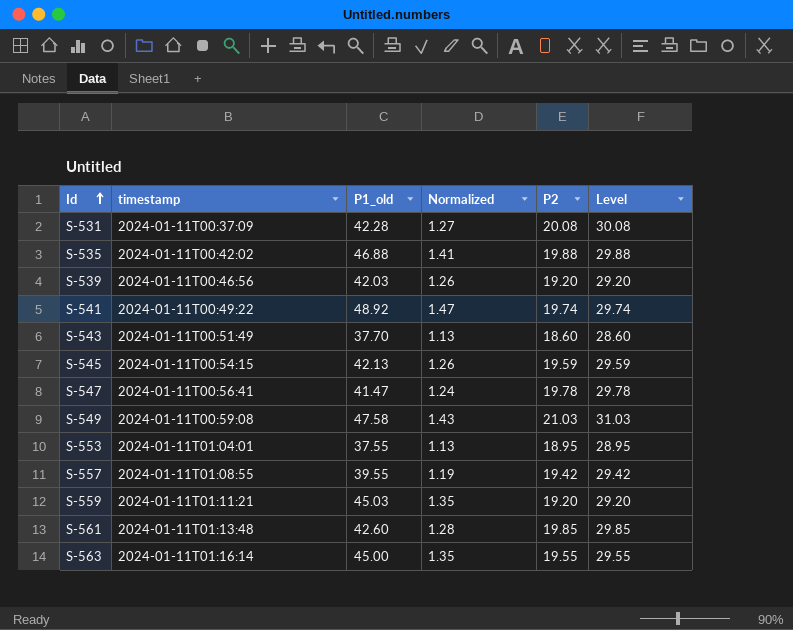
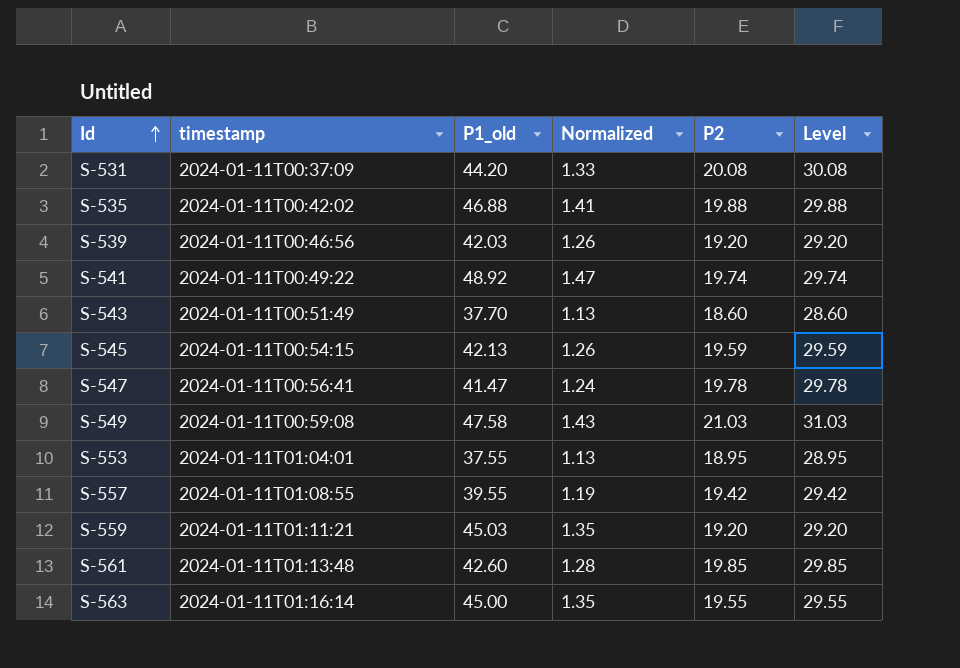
S-531 | P1_old: 42.28 -> 44.20
S-531 | Normalized: 1.27 -> 1.33

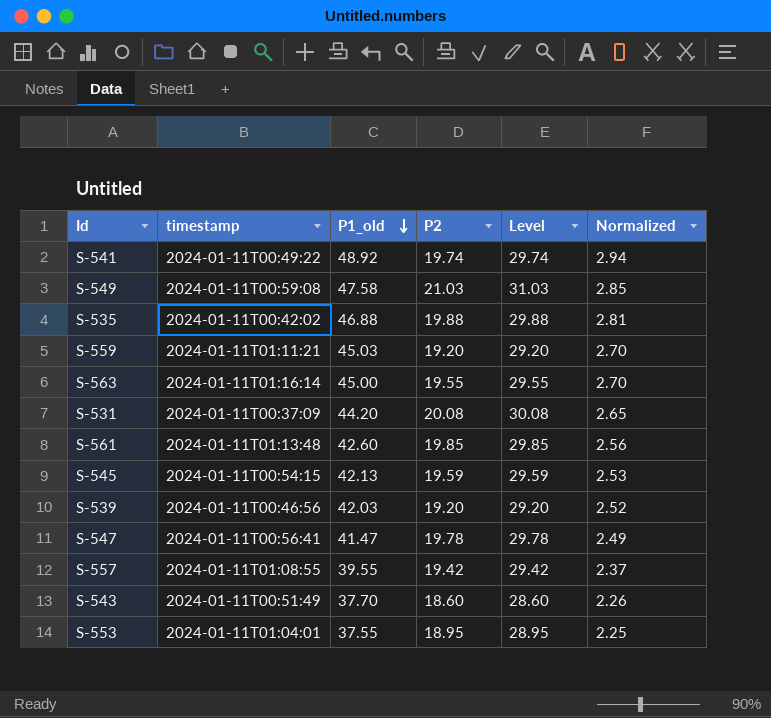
row order: Id ascending -> P1_old descending
column Normalized | formula: [P1_old] * 0.03 -> [P1_old] * 0.06
column Normalized | position: 4 -> 6

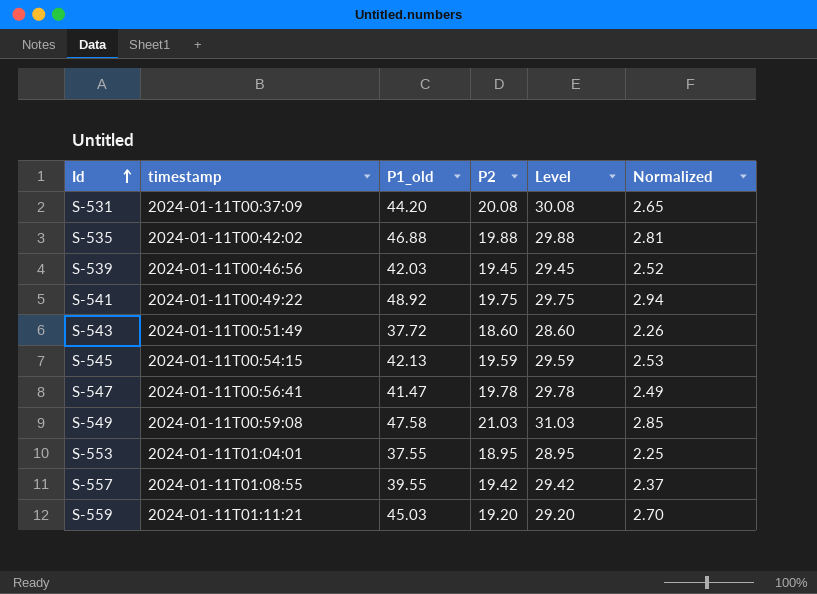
row order: P1_old descending -> Id ascending
row S-563: 2024-01-11T01:16:14 | 45.00 | 19.55 | 29.55 | 2.70 -> none
row S-561: 2024-01-11T01:13:48 | 42.60 | 19.85 | 29.85 | 2.56 -> none
S-539 | P2: 19.20 -> 19.45
S-539 | Level: 29.20 -> 29.45
S-541 | P2: 19.74 -> 19.75
S-541 | Level: 29.74 -> 29.75
S-543 | P1_old: 37.70 -> 37.72

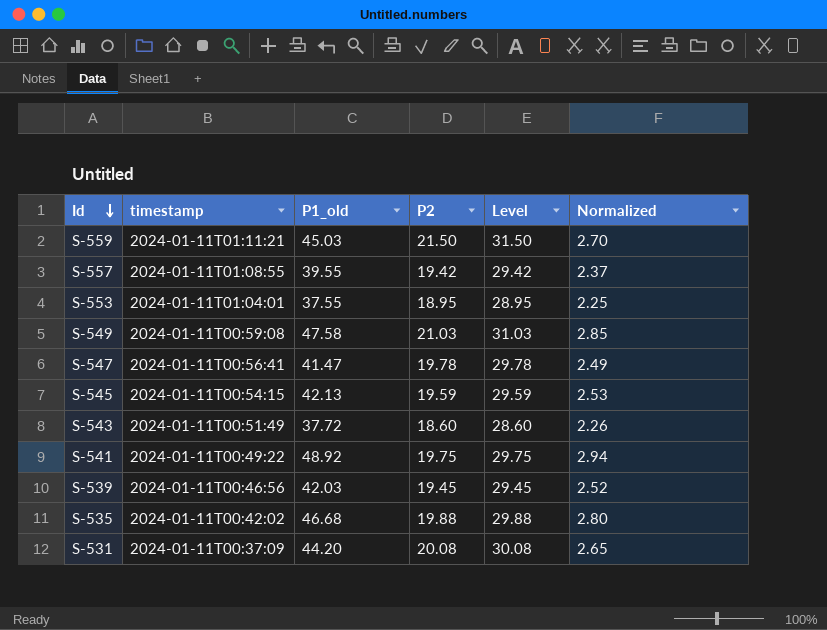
row order: Id ascending -> Id descending
S-559 | P2: 19.20 -> 21.50
S-559 | Level: 29.20 -> 31.50
S-535 | P1_old: 46.88 -> 46.68
S-535 | Normalized: 2.81 -> 2.80

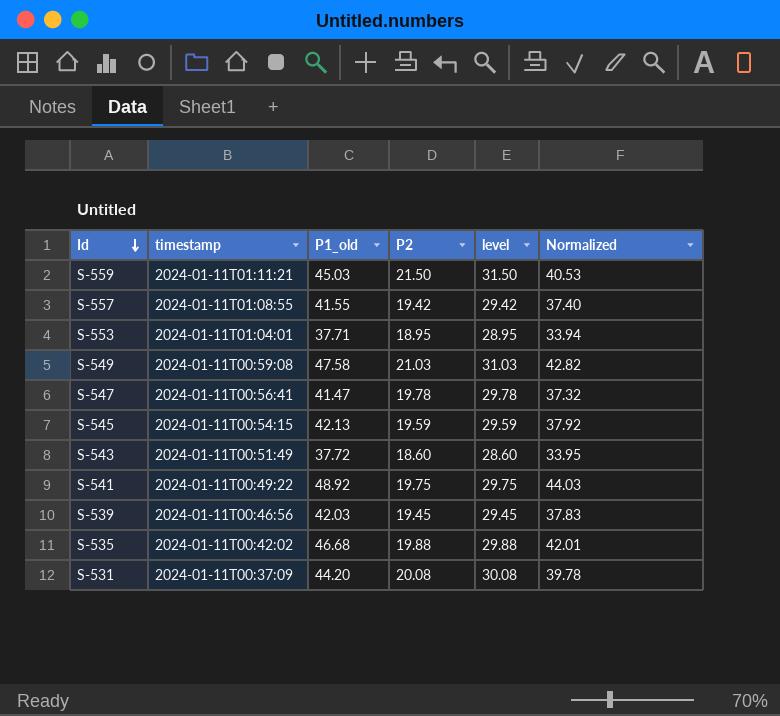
column name: Level -> level
column Normalized | formula: [P1_old] * 0.06 -> [P1_old] * 0.9
S-557 | P1_old: 39.55 -> 41.55
S-553 | P1_old: 37.55 -> 37.71

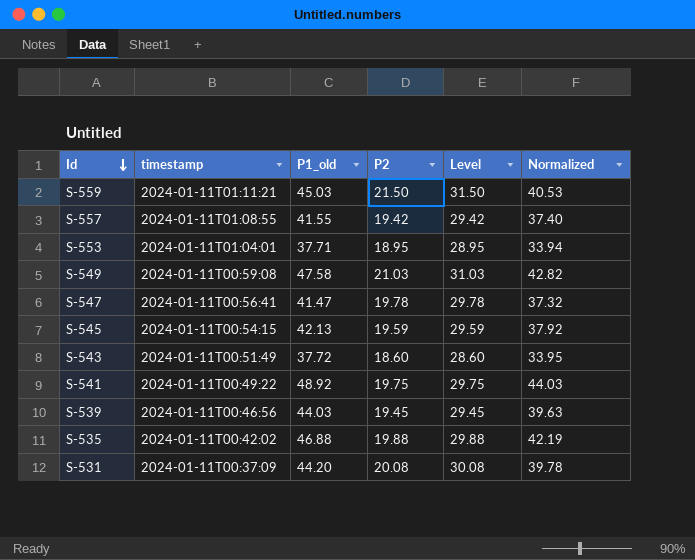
column name: level -> Level
S-539 | P1_old: 42.03 -> 44.03
S-539 | Normalized: 37.83 -> 39.63
S-535 | P1_old: 46.68 -> 46.88
S-535 | Normalized: 42.01 -> 42.19

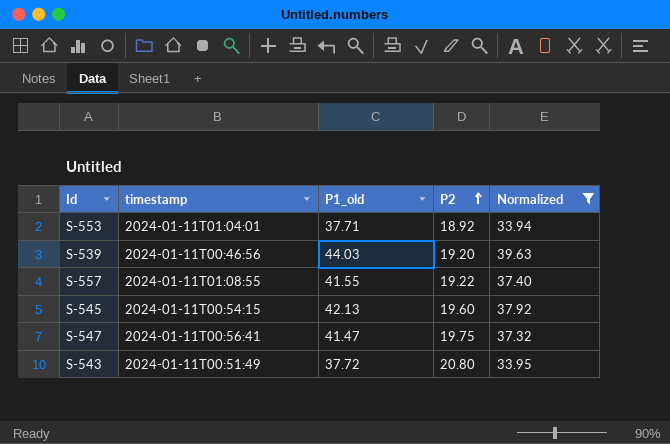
filter: none -> Normalized <= 39.63
row order: Id descending -> P2 ascending
column Level | formula: [P2] + 10 -> none
S-553 | P2: 18.95 -> 18.92
S-539 | P2: 19.45 -> 19.20
S-557 | P2: 19.42 -> 19.22
S-545 | P2: 19.59 -> 19.60
S-547 | P2: 19.78 -> 19.75
S-543 | P2: 18.60 -> 20.80

